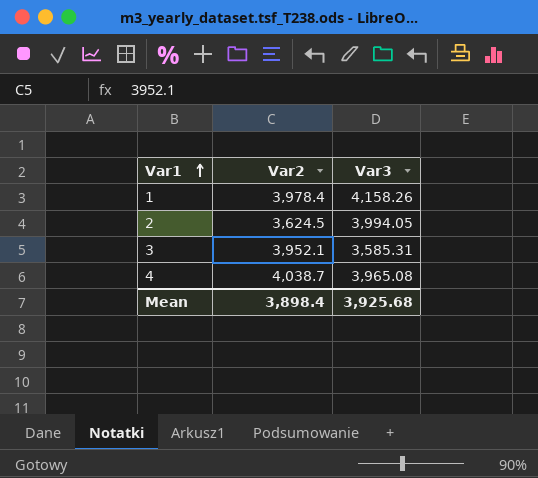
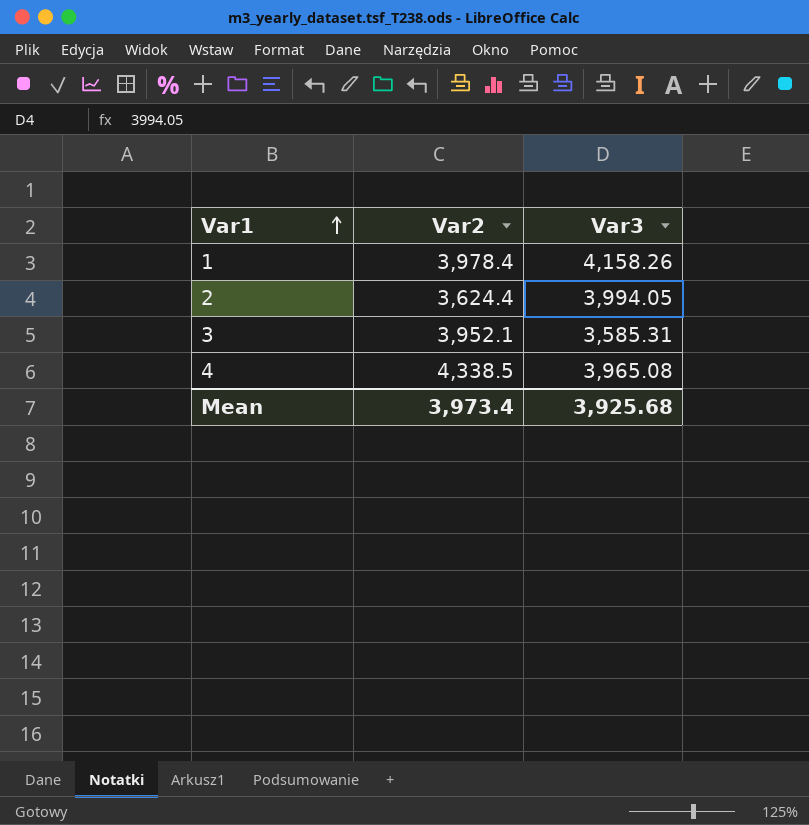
2 | Var2: 3,624.5 -> 3,624.4
4 | Var2: 4,038.7 -> 4,338.5
Mean | Var2: 3,898.4 -> 3,973.4

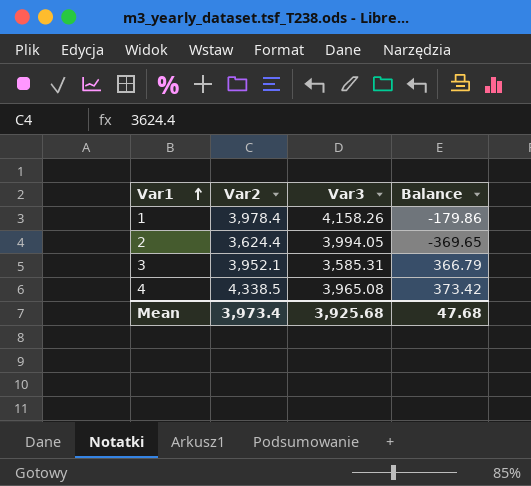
column Balance | formula: none -> [Var2] - [Var3]

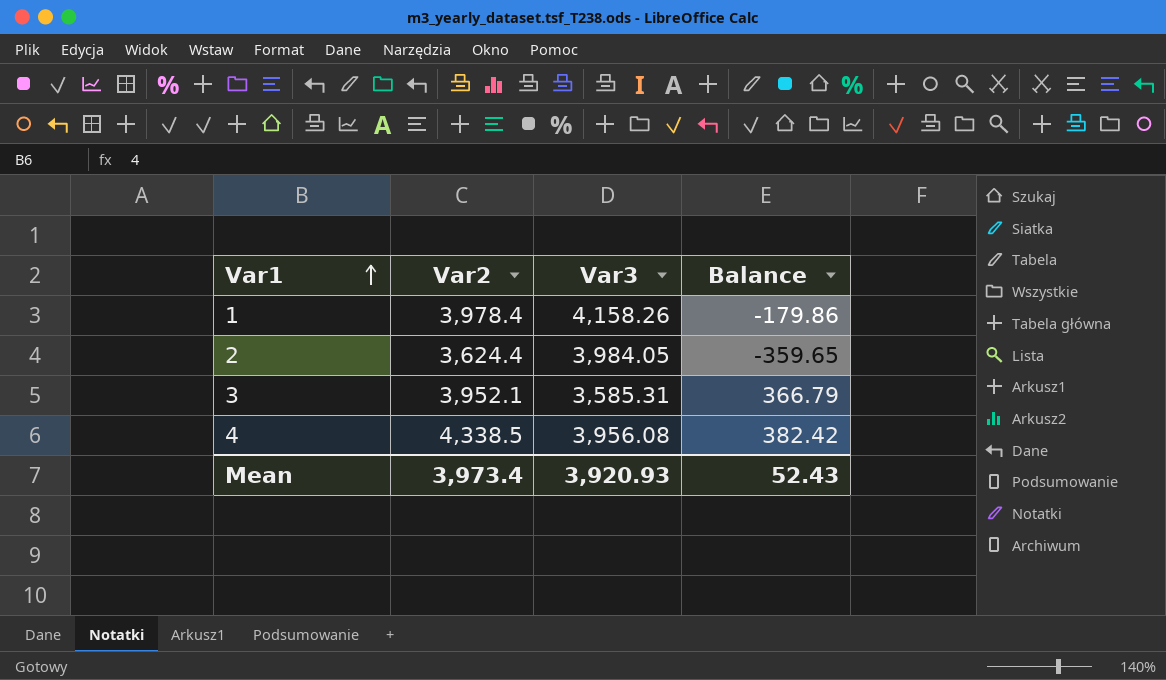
2 | Var3: 3,994.05 -> 3,984.05
2 | Balance: -369.65 -> -359.65
4 | Var3: 3,965.08 -> 3,956.08
4 | Balance: 373.42 -> 382.42
Mean | Var3: 3,925.68 -> 3,920.93
Mean | Balance: 47.68 -> 52.43

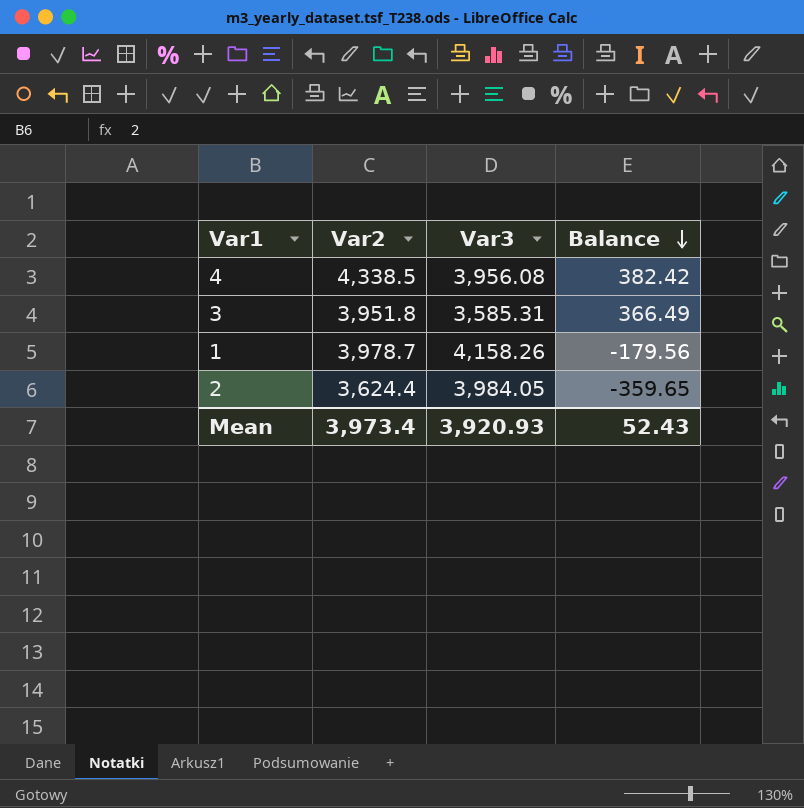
row order: Var1 ascending -> Balance descending
3 | Var2: 3,952.1 -> 3,951.8
3 | Balance: 366.79 -> 366.49
1 | Var2: 3,978.4 -> 3,978.7
1 | Balance: -179.86 -> -179.56

